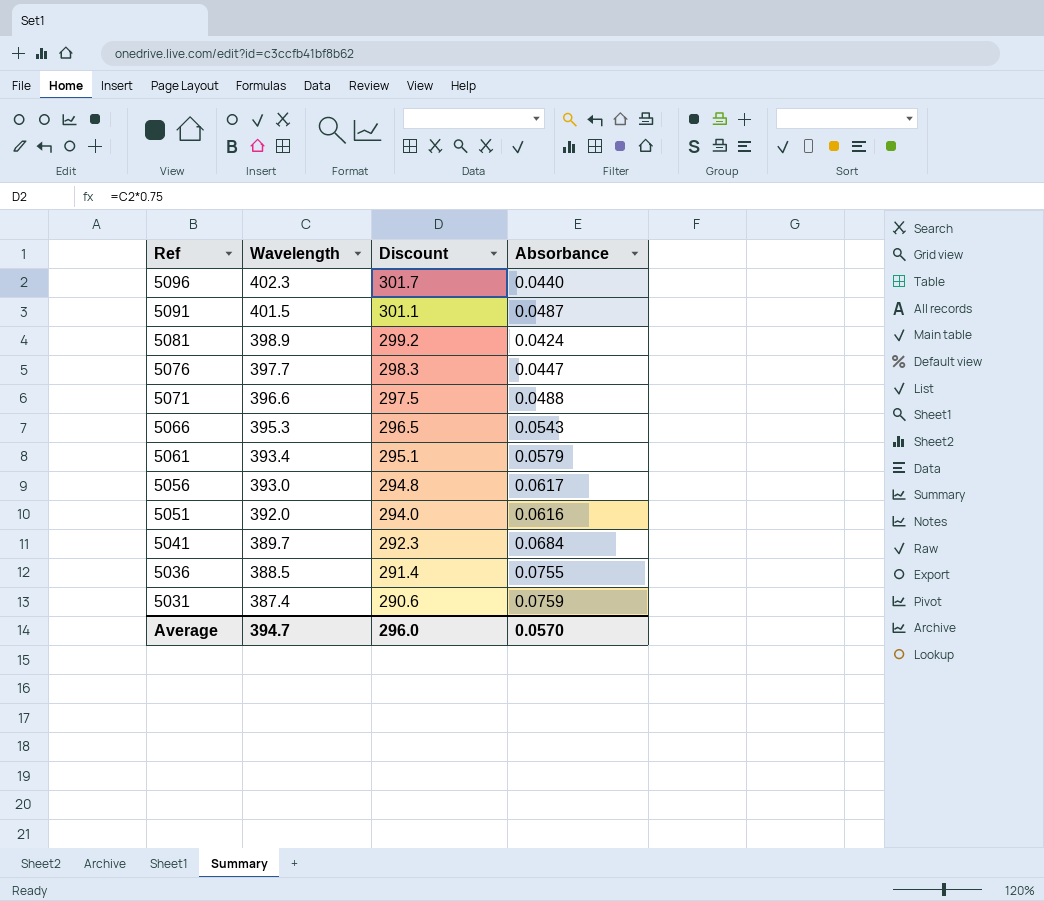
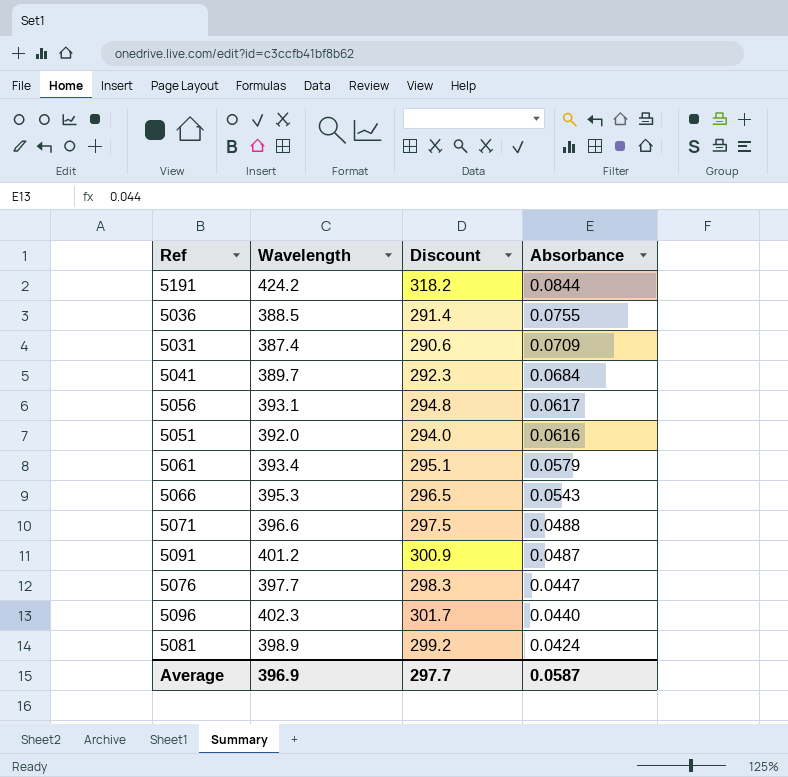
row order: Ref descending -> Absorbance descending
row 5191: none -> 424.2 | 318.2 | 0.0844
5031 | Absorbance: 0.0759 -> 0.0709
5056 | Wavelength: 393.0 -> 393.1
5091 | Wavelength: 401.5 -> 401.2
5091 | Discount: 301.1 -> 300.9
Average | Wavelength: 394.7 -> 396.9
Average | Discount: 296.0 -> 297.7
Average | Absorbance: 0.0570 -> 0.0587

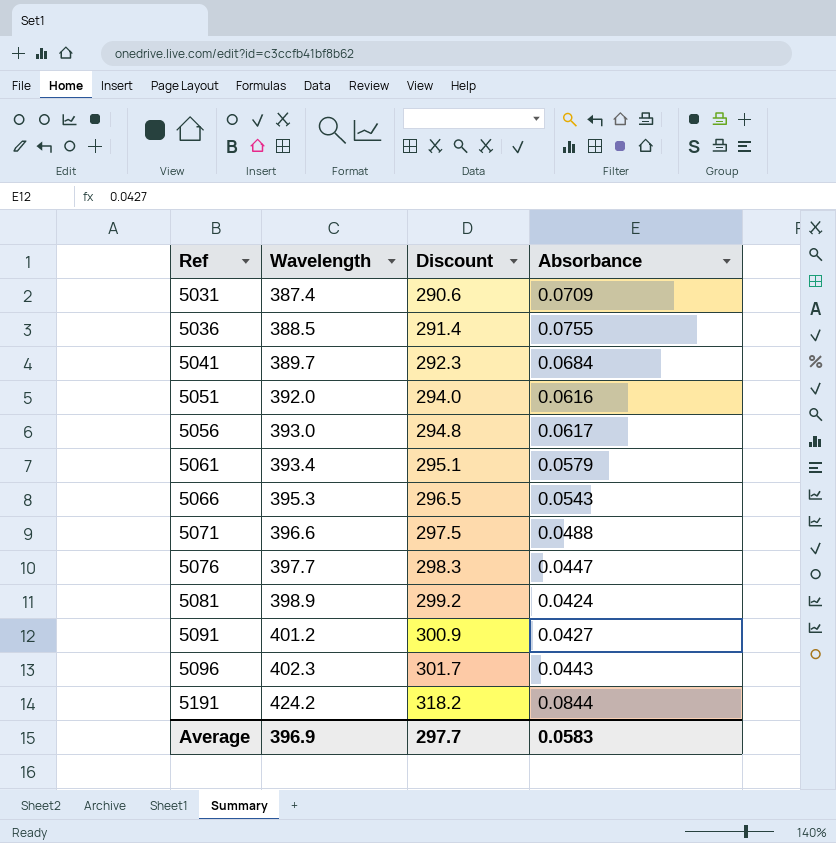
row order: Absorbance descending -> Ref ascending
5056 | Wavelength: 393.1 -> 393.0
5091 | Absorbance: 0.0487 -> 0.0427
5096 | Absorbance: 0.0440 -> 0.0443
Average | Absorbance: 0.0587 -> 0.0583

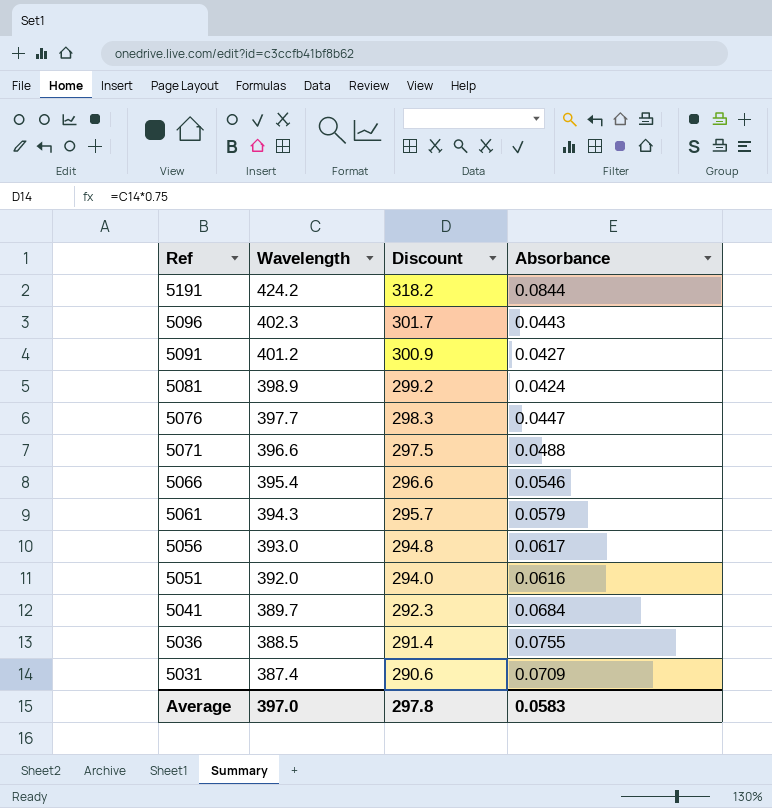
row order: Ref ascending -> Ref descending
5066 | Wavelength: 395.3 -> 395.4
5066 | Discount: 296.5 -> 296.6
5066 | Absorbance: 0.0543 -> 0.0546
5061 | Wavelength: 393.4 -> 394.3
5061 | Discount: 295.1 -> 295.7
Average | Wavelength: 396.9 -> 397.0
Average | Discount: 297.7 -> 297.8

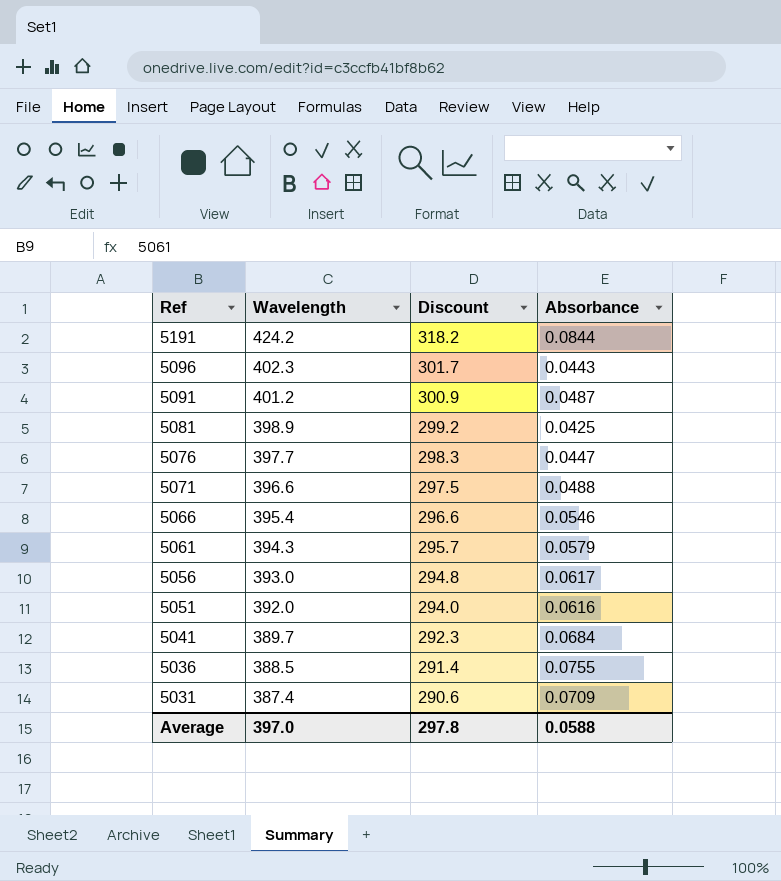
5091 | Absorbance: 0.0427 -> 0.0487
5081 | Absorbance: 0.0424 -> 0.0425
Average | Absorbance: 0.0583 -> 0.0588

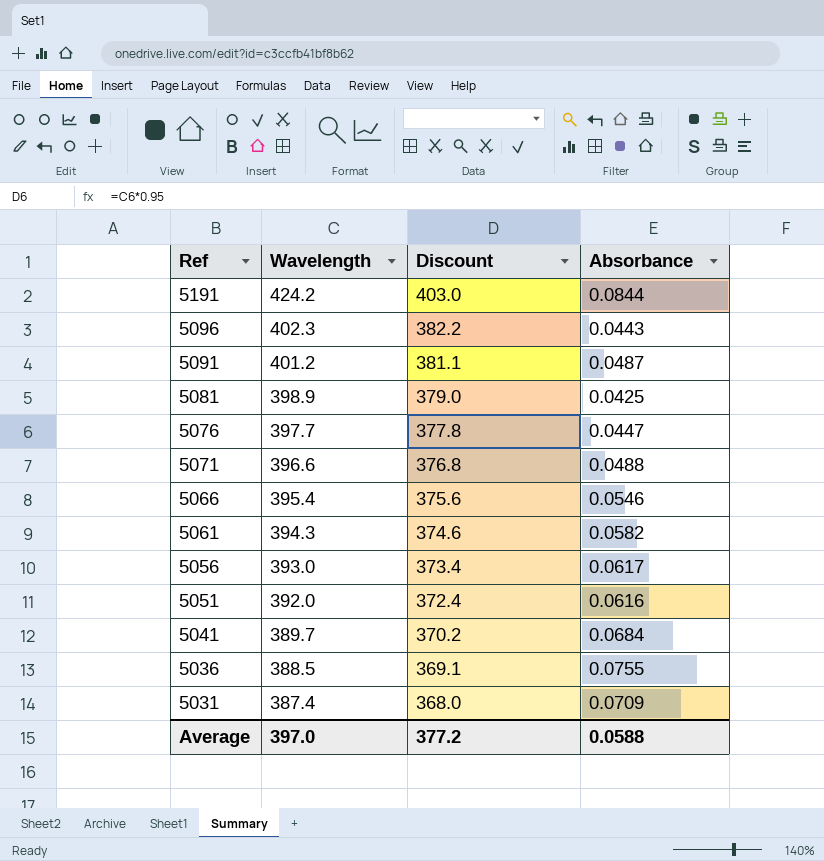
column Discount | formula: [Wavelength] * 0.75 -> [Wavelength] * 0.95
5061 | Absorbance: 0.0579 -> 0.0582
Average | Discount: 297.8 -> 377.2

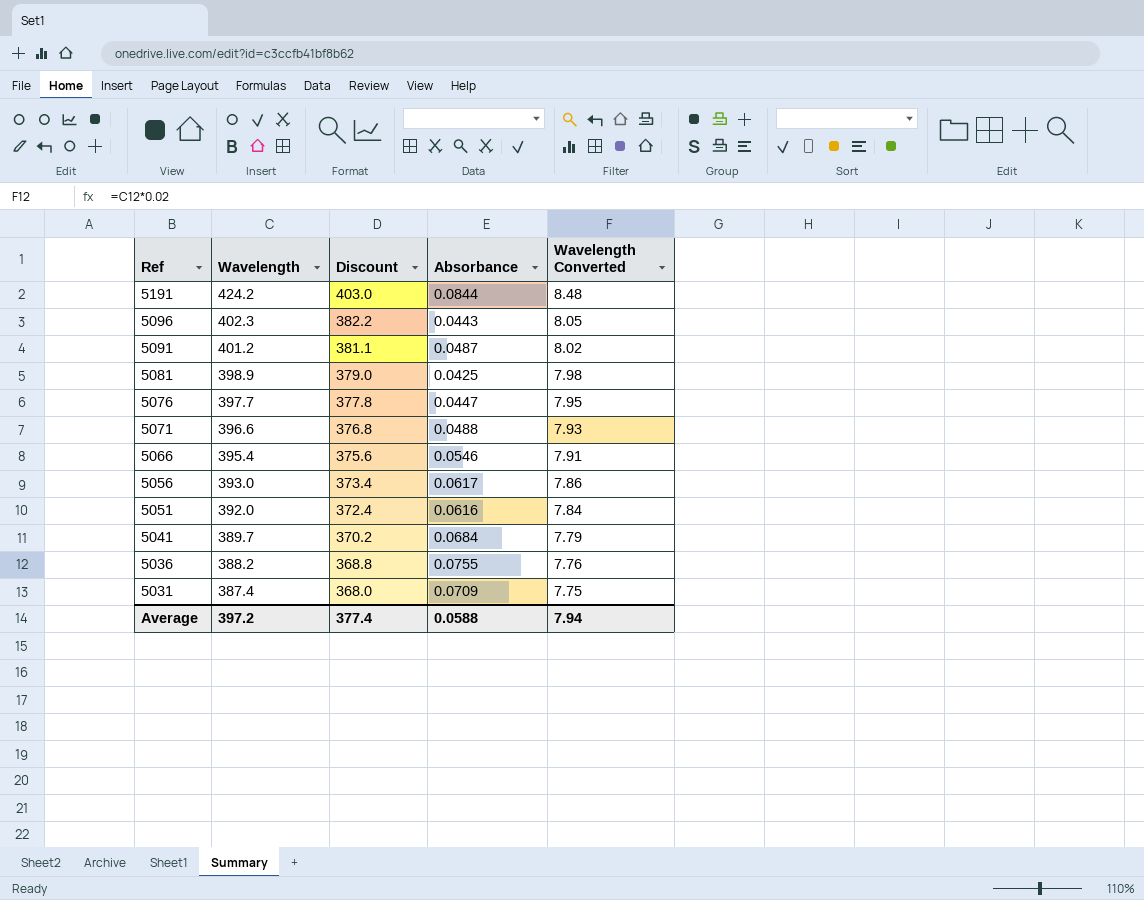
column Wavelength Converted | formula: none -> [Wavelength] * 0.02
row 5061: 394.3 | 374.6 | 0.0582 -> none
5036 | Wavelength: 388.5 -> 388.2
5036 | Discount: 369.1 -> 368.8
Average | Wavelength: 397.0 -> 397.2
Average | Discount: 377.2 -> 377.4

